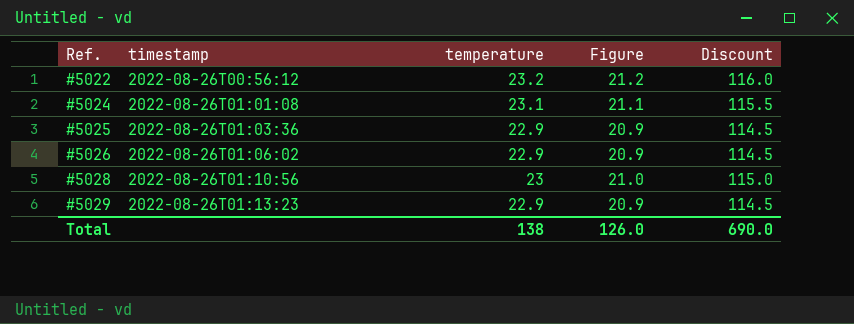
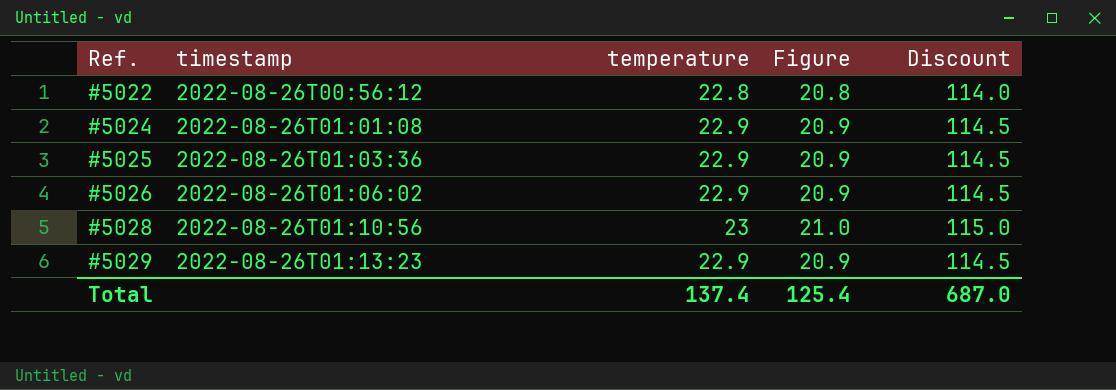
#5022 | temperature: 23.2 -> 22.8
#5022 | Figure: 21.2 -> 20.8
#5022 | Discount: 116.0 -> 114.0
#5024 | temperature: 23.1 -> 22.9
#5024 | Figure: 21.1 -> 20.9
#5024 | Discount: 115.5 -> 114.5
Total | temperature: 138 -> 137.4
Total | Figure: 126.0 -> 125.4
Total | Discount: 690.0 -> 687.0

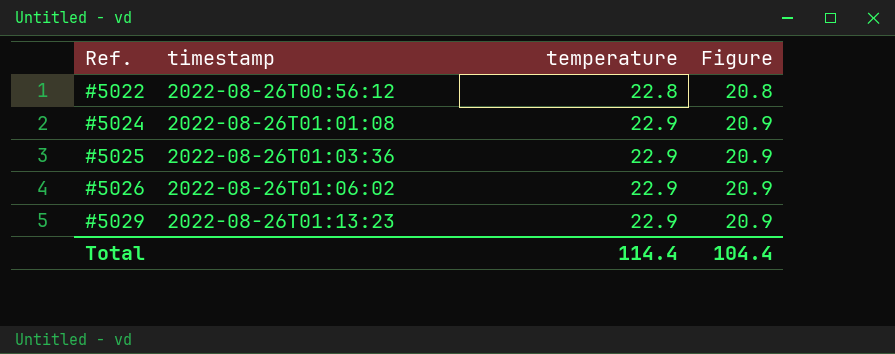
column Discount | formula: [temperature] * 5 -> none
row #5028: 2022-08-26T01:10:56 | 23 | 21.0 | 115.0 -> none
Total | temperature: 137.4 -> 114.4
Total | Figure: 125.4 -> 104.4

